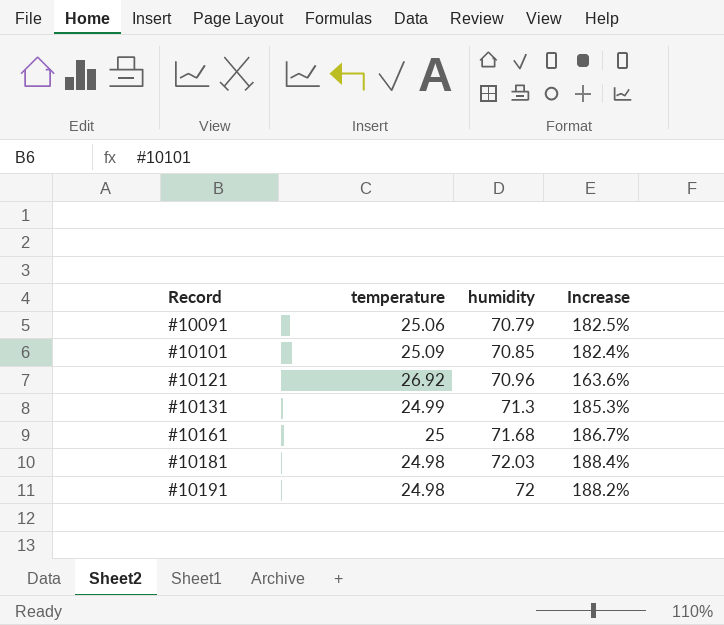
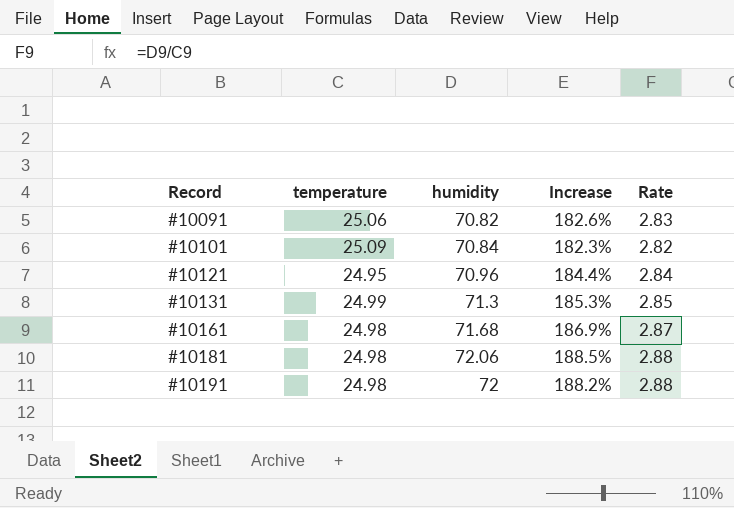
column Rate | formula: none -> [humidity] / [temperature]
#10091 | humidity: 70.79 -> 70.82
#10091 | Increase: 182.5% -> 182.6%
#10101 | humidity: 70.85 -> 70.84
#10101 | Increase: 182.4% -> 182.3%
#10121 | temperature: 26.92 -> 24.95
#10121 | Increase: 163.6% -> 184.4%
#10161 | temperature: 25 -> 24.98
#10161 | Increase: 186.7% -> 186.9%
#10181 | humidity: 72.03 -> 72.06
#10181 | Increase: 188.4% -> 188.5%

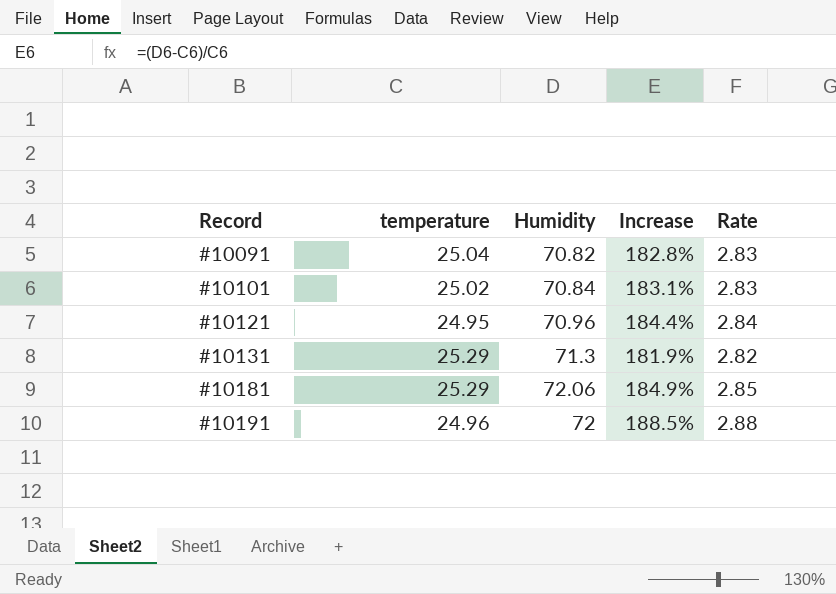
column name: humidity -> Humidity
row #10161: 24.98 | 71.68 | 186.9% | 2.87 -> none
#10091 | temperature: 25.06 -> 25.04
#10091 | Increase: 182.6% -> 182.8%
#10101 | temperature: 25.09 -> 25.02
#10101 | Increase: 182.3% -> 183.1%
#10101 | Rate: 2.82 -> 2.83
#10131 | temperature: 24.99 -> 25.29
#10131 | Increase: 185.3% -> 181.9%
#10131 | Rate: 2.85 -> 2.82
#10181 | temperature: 24.98 -> 25.29
#10181 | Increase: 188.5% -> 184.9%
#10181 | Rate: 2.88 -> 2.85
#10191 | temperature: 24.98 -> 24.96
#10191 | Increase: 188.2% -> 188.5%

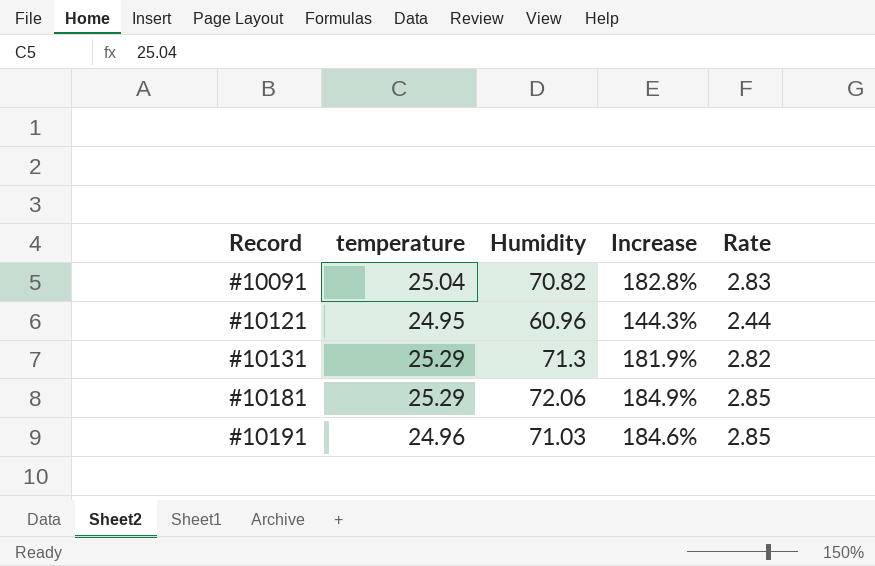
row #10101: 25.02 | 70.84 | 183.1% | 2.83 -> none
#10121 | Humidity: 70.96 -> 60.96
#10121 | Increase: 184.4% -> 144.3%
#10121 | Rate: 2.84 -> 2.44
#10191 | Humidity: 72 -> 71.03
#10191 | Increase: 188.5% -> 184.6%
#10191 | Rate: 2.88 -> 2.85

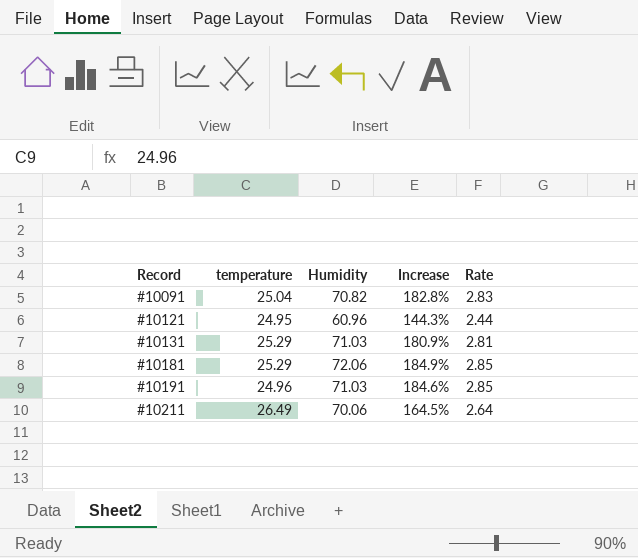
#10131 | Humidity: 71.3 -> 71.03
#10131 | Increase: 181.9% -> 180.9%
#10131 | Rate: 2.82 -> 2.81
row #10211: none -> 26.49 | 70.06 | 164.5% | 2.64

